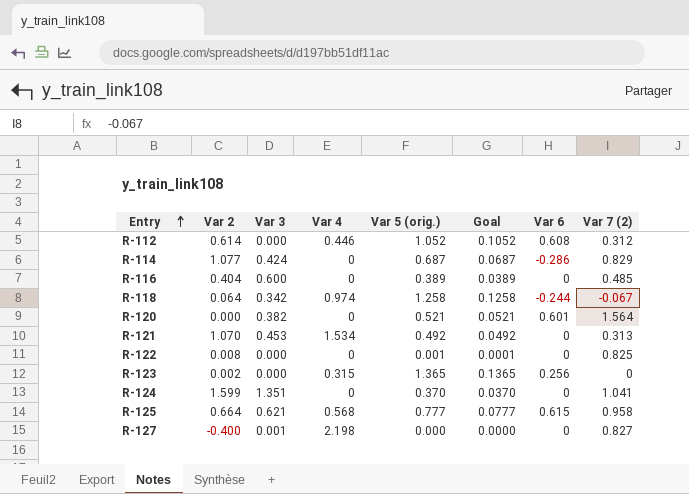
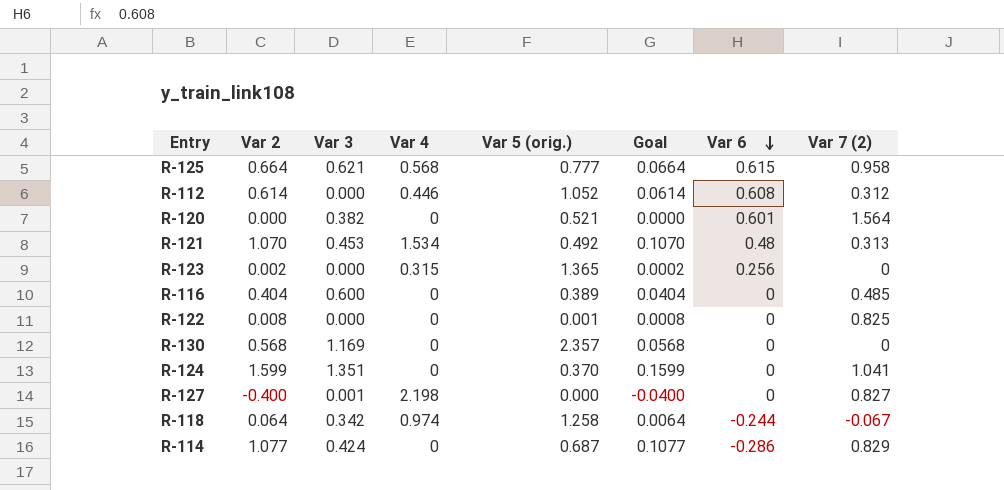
row order: Entry ascending -> Var 6 descending
column Goal | formula: [Var 5 (orig.)] * 0.1 -> [Var 2] * 0.1
R-121 | Var 6: 0 -> 0.48
row R-130: none -> 0.568 | 1.169 | 0 | 2.357 | 0.0568 | 0 | 0

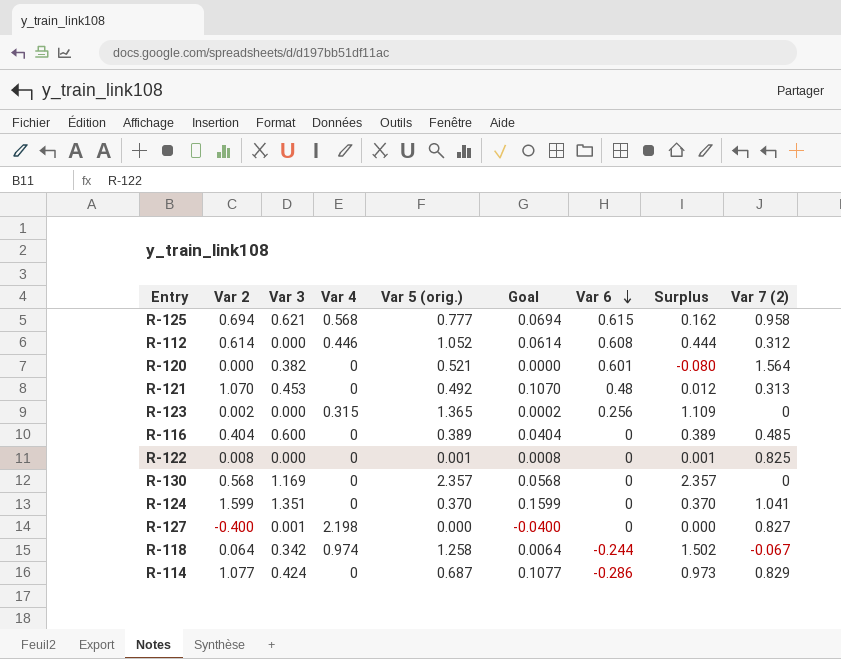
column Surplus | formula: none -> [Var 5 (orig.)] - [Var 6]
R-125 | Var 2: 0.664 -> 0.694
R-125 | Goal: 0.0664 -> 0.0694
R-121 | Var 4: 1.534 -> 0

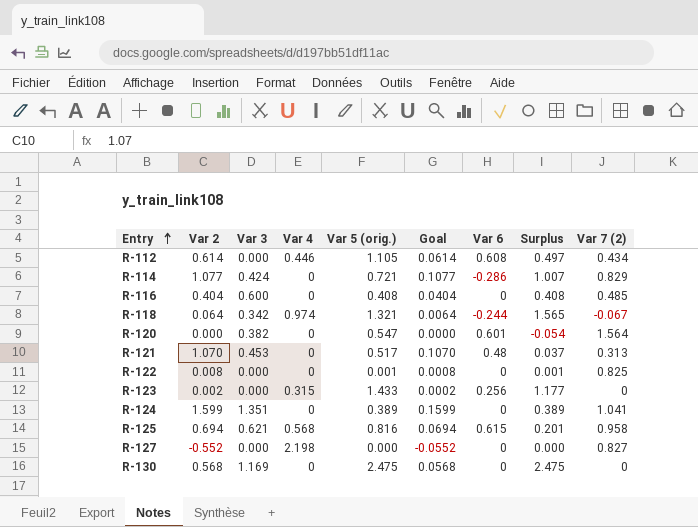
row order: Var 6 descending -> Entry ascending
R-112 | Var 5 (orig.): 1.052 -> 1.105
R-112 | Surplus: 0.444 -> 0.497
R-112 | Var 7 (2): 0.312 -> 0.434
R-114 | Var 5 (orig.): 0.687 -> 0.721
R-114 | Surplus: 0.973 -> 1.007
R-116 | Var 5 (orig.): 0.389 -> 0.408
R-116 | Surplus: 0.389 -> 0.408
R-118 | Var 5 (orig.): 1.258 -> 1.321
R-118 | Surplus: 1.502 -> 1.565
R-120 | Var 5 (orig.): 0.521 -> 0.547
R-120 | Surplus: -0.080 -> -0.054
R-121 | Var 5 (orig.): 0.492 -> 0.517
R-121 | Surplus: 0.012 -> 0.037
R-123 | Var 5 (orig.): 1.365 -> 1.433
R-123 | Surplus: 1.109 -> 1.177
R-124 | Var 5 (orig.): 0.370 -> 0.389
R-124 | Surplus: 0.370 -> 0.389
R-125 | Var 5 (orig.): 0.777 -> 0.816
R-125 | Surplus: 0.162 -> 0.201
R-127 | Var 2: -0.400 -> -0.552
R-127 | Var 3: 0.001 -> 0.000
R-127 | Goal: -0.0400 -> -0.0552
R-130 | Var 5 (orig.): 2.357 -> 2.475
R-130 | Surplus: 2.357 -> 2.475

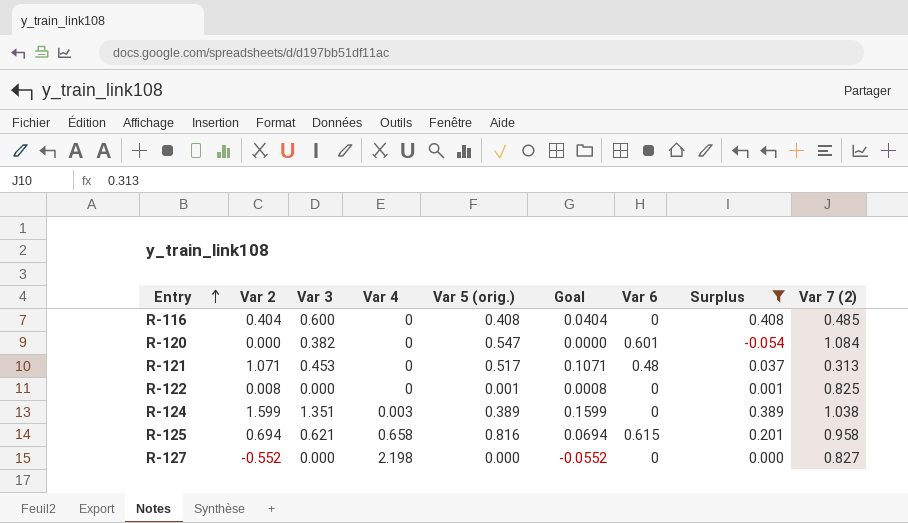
filter: none -> Surplus <= 0.408
R-120 | Var 7 (2): 1.564 -> 1.084
R-121 | Var 2: 1.070 -> 1.071
R-121 | Goal: 0.1070 -> 0.1071
R-124 | Var 4: 0 -> 0.003
R-124 | Var 7 (2): 1.041 -> 1.038
R-125 | Var 4: 0.568 -> 0.658

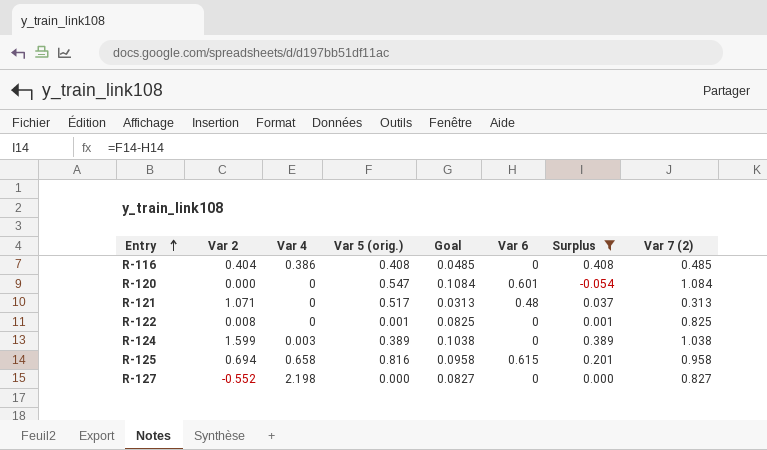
column Var 3 | position: 3 -> none
column Goal | formula: [Var 2] * 0.1 -> [Var 7 (2)] * 0.1
R-116 | Var 4: 0 -> 0.386

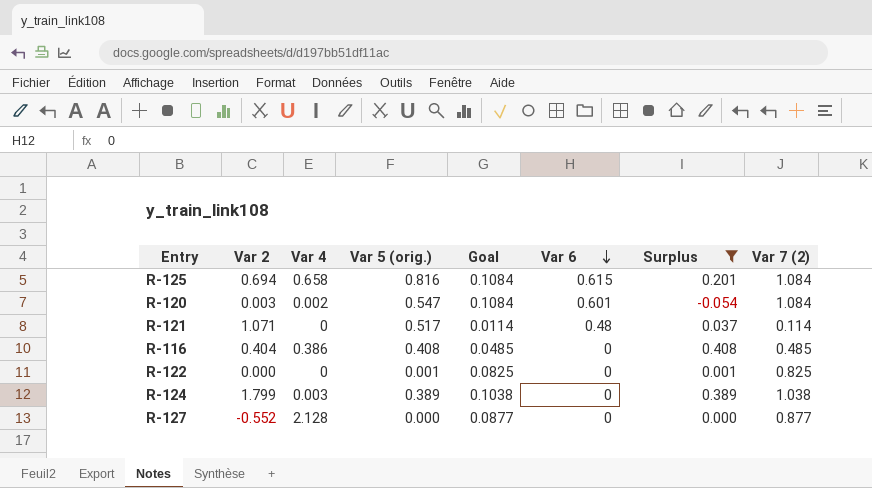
row order: Entry ascending -> Var 6 descending
R-125 | Goal: 0.0958 -> 0.1084
R-125 | Var 7 (2): 0.958 -> 1.084
R-120 | Var 2: 0.000 -> 0.003
R-120 | Var 4: 0 -> 0.002
R-121 | Goal: 0.0313 -> 0.0114
R-121 | Var 7 (2): 0.313 -> 0.114
R-122 | Var 2: 0.008 -> 0.000
R-124 | Var 2: 1.599 -> 1.799
R-127 | Var 4: 2.198 -> 2.128
R-127 | Goal: 0.0827 -> 0.0877
R-127 | Var 7 (2): 0.827 -> 0.877

